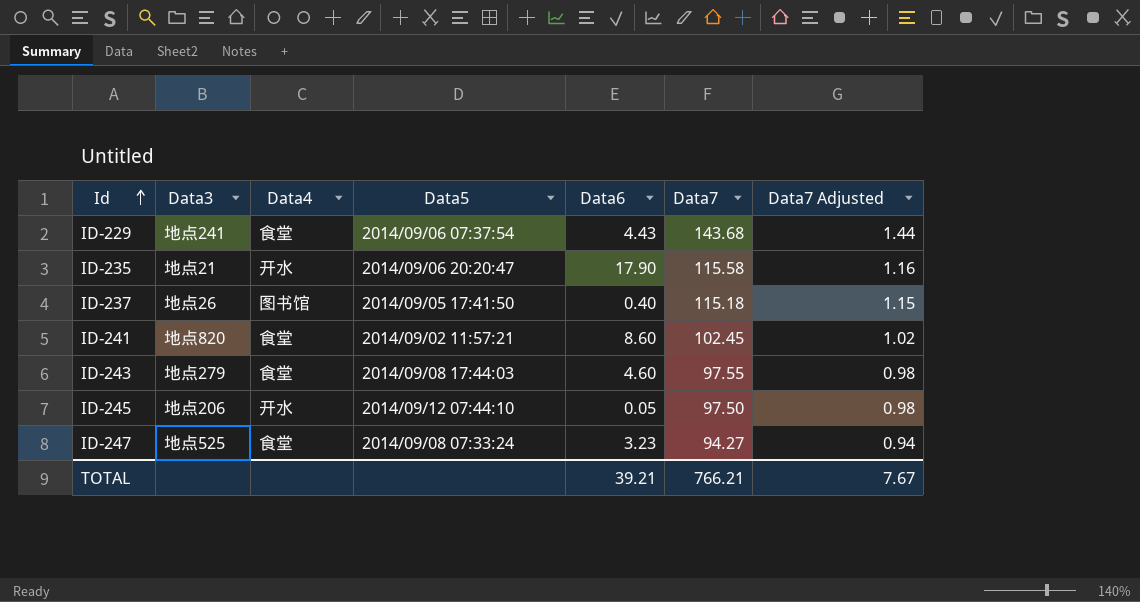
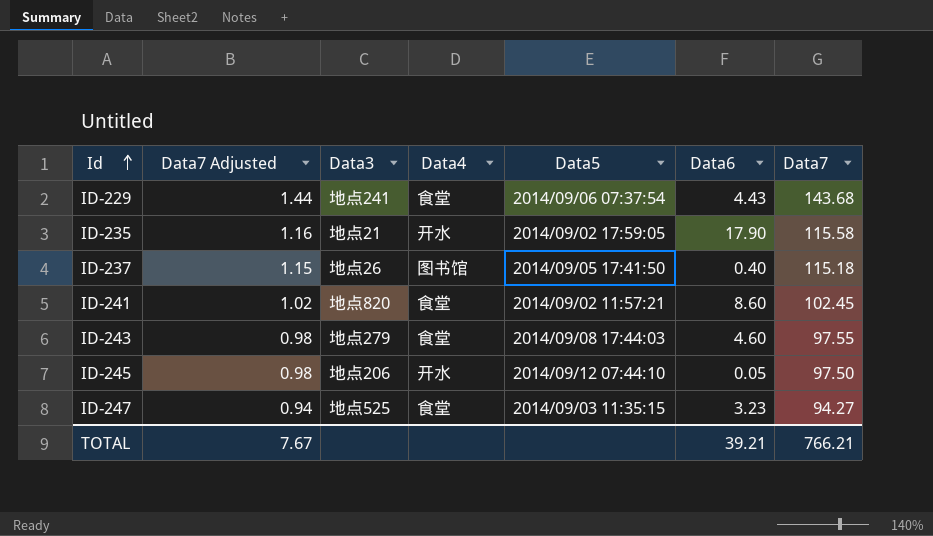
column Data7 Adjusted | position: 7 -> 2
ID-235 | Data5: 2014/09/06 20:20:47 -> 2014/09/02 17:59:05
ID-247 | Data5: 2014/09/08 07:33:24 -> 2014/09/03 11:35:15

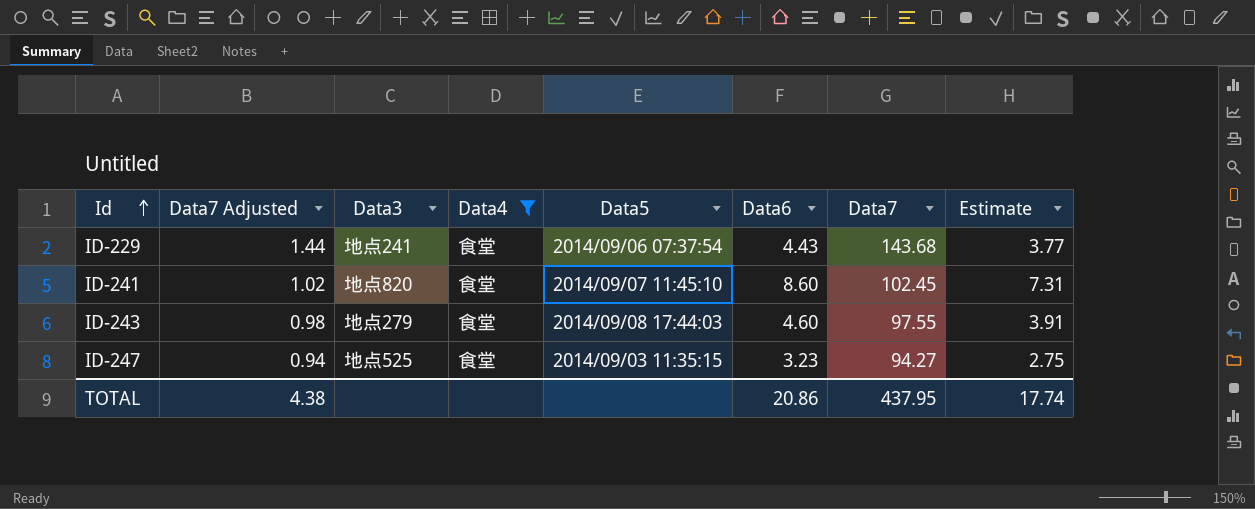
filter: none -> Data4 = 食堂
column Estimate | formula: none -> [Data6] * 0.85
ID-241 | Data5: 2014/09/02 11:57:21 -> 2014/09/07 11:45:10
TOTAL | Data7 Adjusted: 7.67 -> 4.38
TOTAL | Data6: 39.21 -> 20.86
TOTAL | Data7: 766.21 -> 437.95

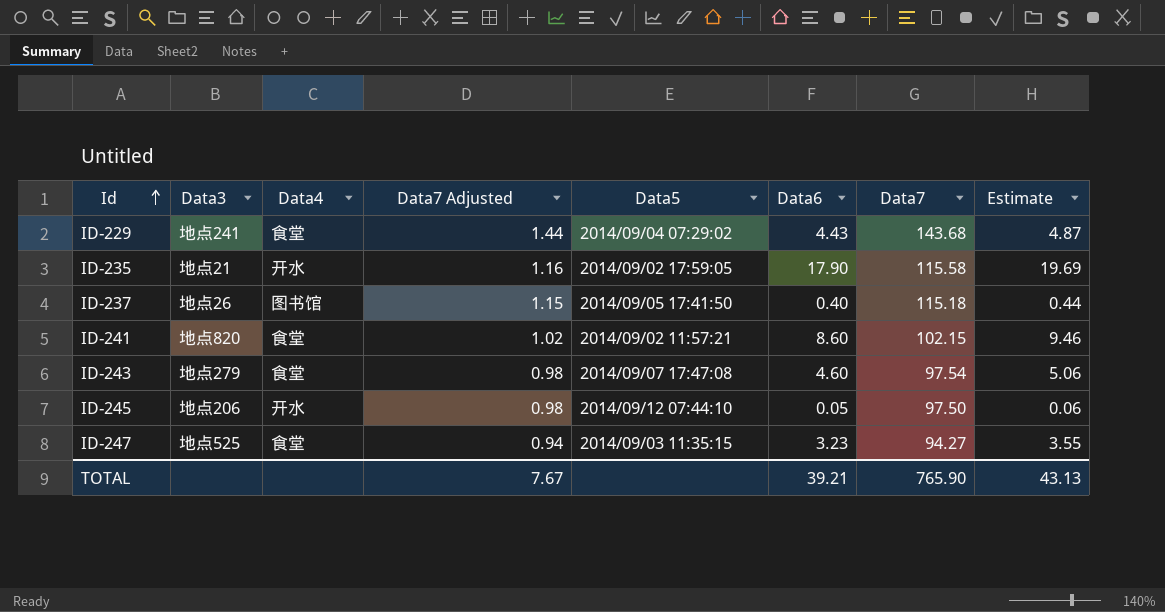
filter: Data4 = 食堂 -> none
column Data7 Adjusted | position: 2 -> 4
column Estimate | formula: [Data6] * 0.85 -> [Data6] * 1.1
ID-229 | Data5: 2014/09/06 07:37:54 -> 2014/09/04 07:29:02
ID-241 | Data5: 2014/09/07 11:45:10 -> 2014/09/02 11:57:21
ID-241 | Data7: 102.45 -> 102.15
ID-243 | Data5: 2014/09/08 17:44:03 -> 2014/09/07 17:47:08
ID-243 | Data7: 97.55 -> 97.54
TOTAL | Data7 Adjusted: 4.38 -> 7.67
TOTAL | Data6: 20.86 -> 39.21
TOTAL | Data7: 437.95 -> 765.90
TOTAL | Estimate: 17.74 -> 43.13

